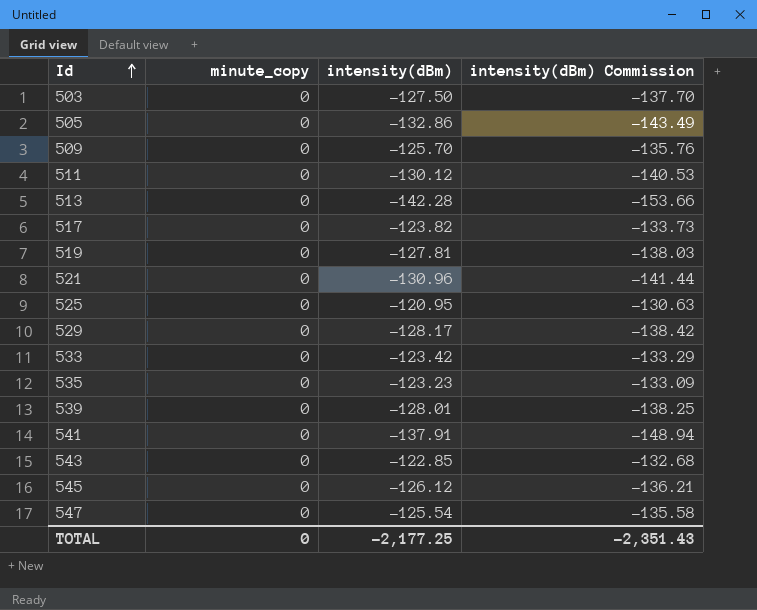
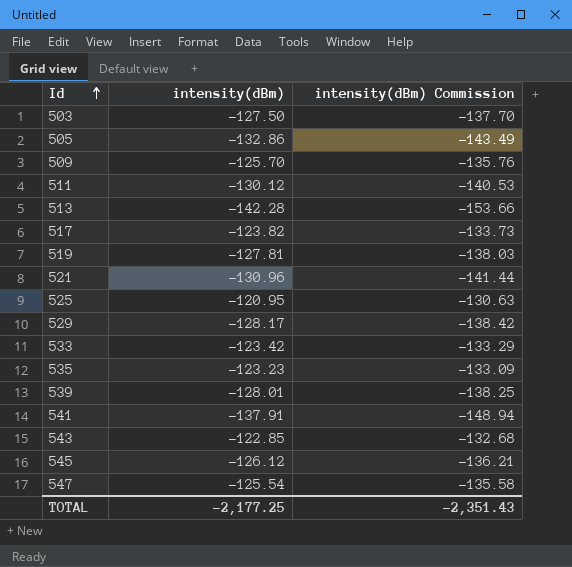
column minute_copy | position: 2 -> none

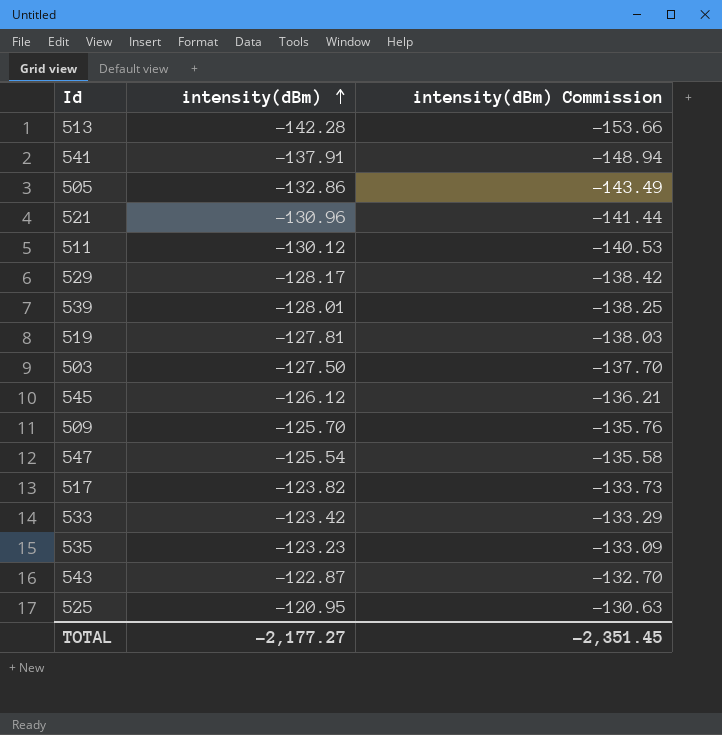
row order: Id ascending -> intensity(dBm) ascending
543 | intensity(dBm): -122.85 -> -122.87
543 | intensity(dBm) Commission: -132.68 -> -132.70
TOTAL | intensity(dBm): -2,177.25 -> -2,177.27
TOTAL | intensity(dBm) Commission: -2,351.43 -> -2,351.45

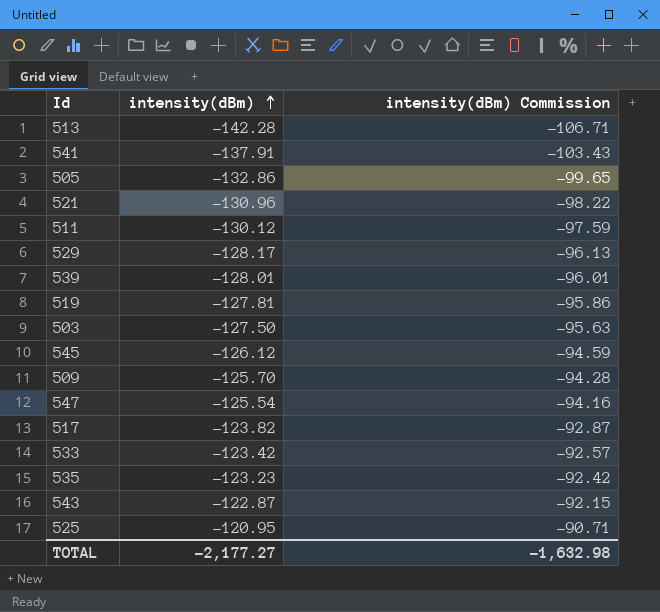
column intensity(dBm) Commission | formula: [intensity(dBm)] * 1.08 -> [intensity(dBm)] * 0.75
TOTAL | intensity(dBm) Commission: -2,351.45 -> -1,632.98

